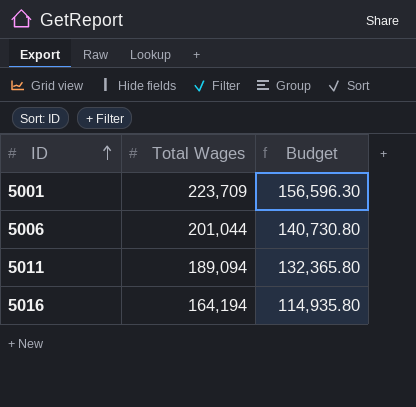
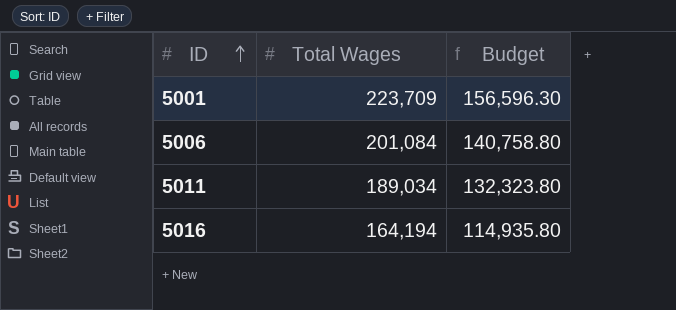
5006 | Total Wages: 201,044 -> 201,084
5006 | Budget: 140,730.80 -> 140,758.80
5011 | Total Wages: 189,094 -> 189,034
5011 | Budget: 132,365.80 -> 132,323.80

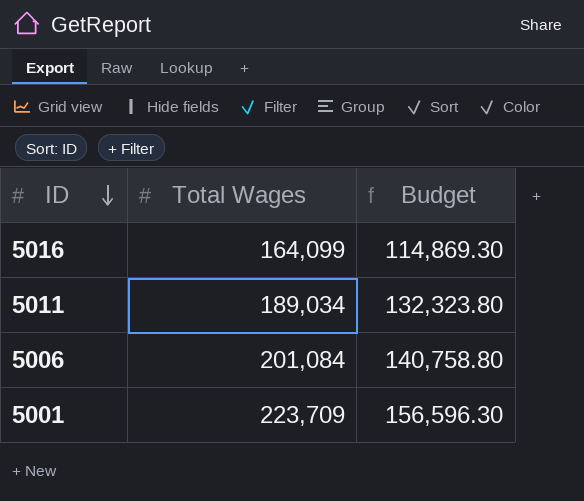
row order: ID ascending -> ID descending
5016 | Total Wages: 164,194 -> 164,099
5016 | Budget: 114,935.80 -> 114,869.30

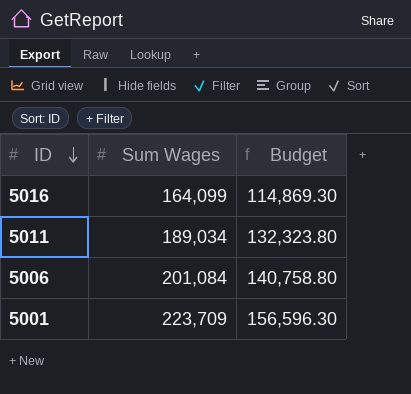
column name: Total Wages -> Sum Wages

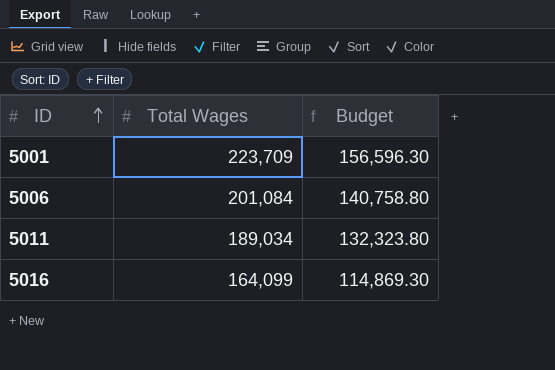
row order: ID descending -> ID ascending
column name: Sum Wages -> Total Wages

